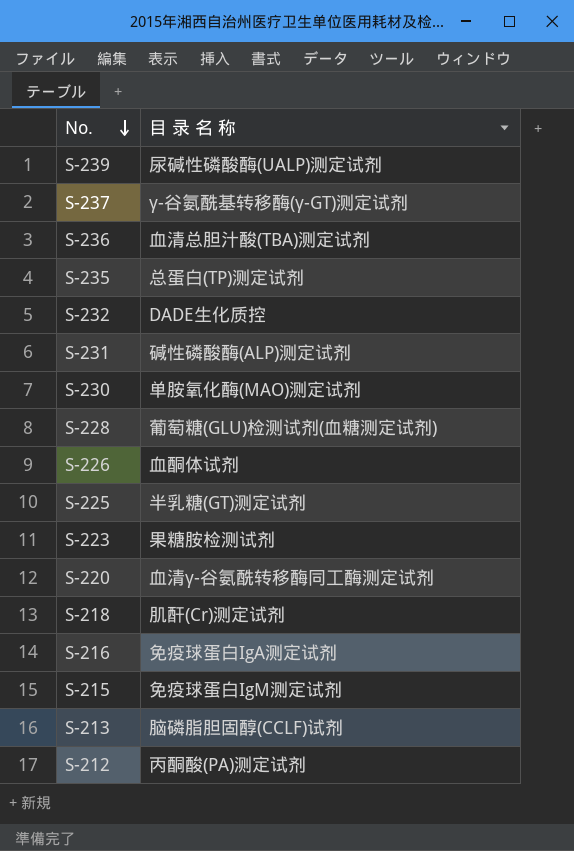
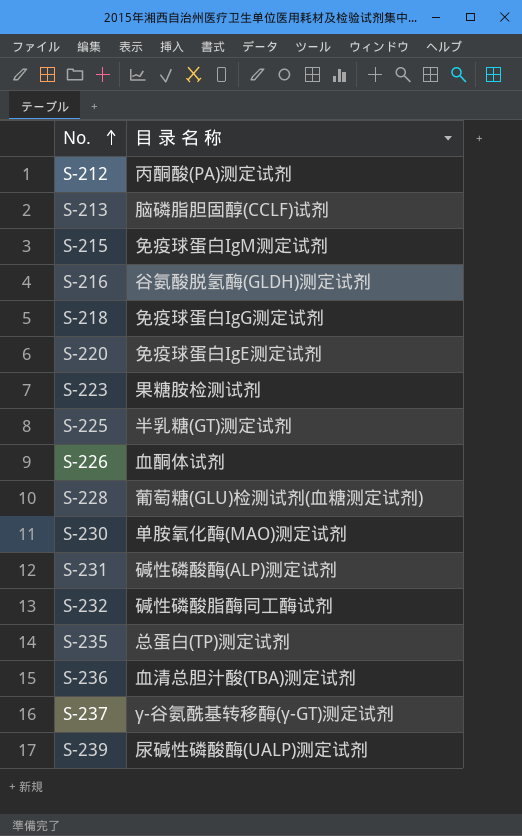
row order: No. descending -> No. ascending
S-216 | 目 录 名 称: 免疫球蛋白IgA测定试剂 -> 谷氨酸脱氢酶(GLDH)测定试剂
S-218 | 目 录 名 称: 肌酐(Cr)测定试剂 -> 免疫球蛋白IgG测定试剂
S-220 | 目 录 名 称: 血清γ-谷氨酰转移酶同工酶测定试剂 -> 免疫球蛋白IgE测定试剂
S-232 | 目 录 名 称: DADE生化质控 -> 碱性磷酸脂酶同工酶试剂

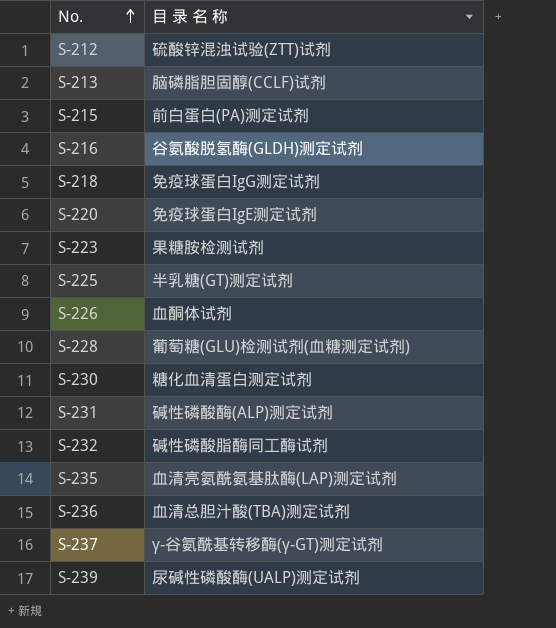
S-212 | 目 录 名 称: 丙酮酸(PA)测定试剂 -> 硫酸锌混浊试验(ZTT)试剂
S-215 | 目 录 名 称: 免疫球蛋白IgM测定试剂 -> 前白蛋白(PA)测定试剂
S-230 | 目 录 名 称: 单胺氧化酶(MAO)测定试剂 -> 糖化血清蛋白测定试剂
S-235 | 目 录 名 称: 总蛋白(TP)测定试剂 -> 血清亮氨酰氨基肽酶(LAP)测定试剂

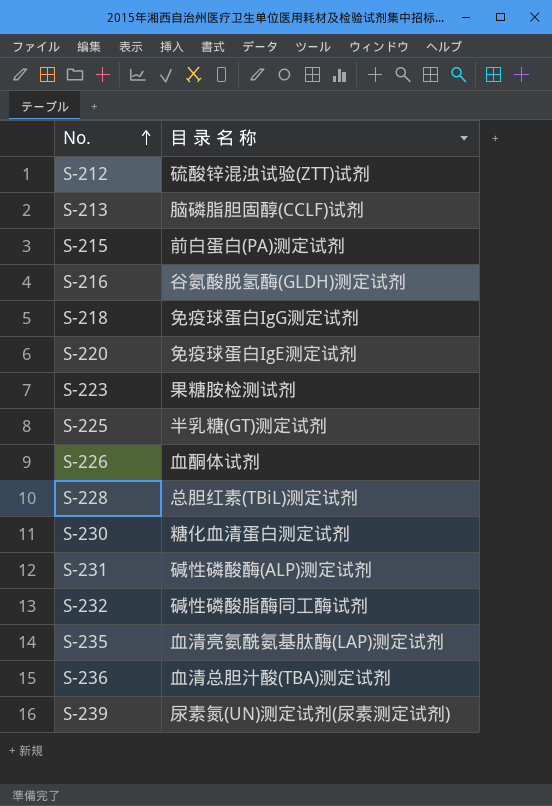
row S-237: γ-谷氨酰基转移酶(γ-GT)测定试剂 -> none
S-228 | 目 录 名 称: 葡萄糖(GLU)检测试剂(血糖测定试剂) -> 总胆红素(TBiL)测定试剂
S-239 | 目 录 名 称: 尿碱性磷酸酶(UALP)测定试剂 -> 尿素氮(UN)测定试剂(尿素测定试剂)

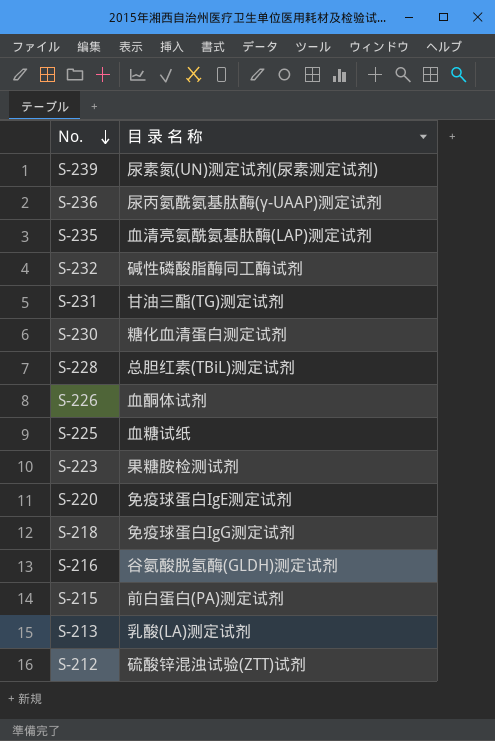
row order: No. ascending -> No. descending
S-236 | 目 录 名 称: 血清总胆汁酸(TBA)测定试剂 -> 尿丙氨酰氨基肽酶(γ-UAAP)测定试剂
S-231 | 目 录 名 称: 碱性磷酸酶(ALP)测定试剂 -> 甘油三酯(TG)测定试剂
S-225 | 目 录 名 称: 半乳糖(GT)测定试剂 -> 血糖试纸
S-213 | 目 录 名 称: 脑磷脂胆固醇(CCLF)试剂 -> 乳酸(LA)测定试剂

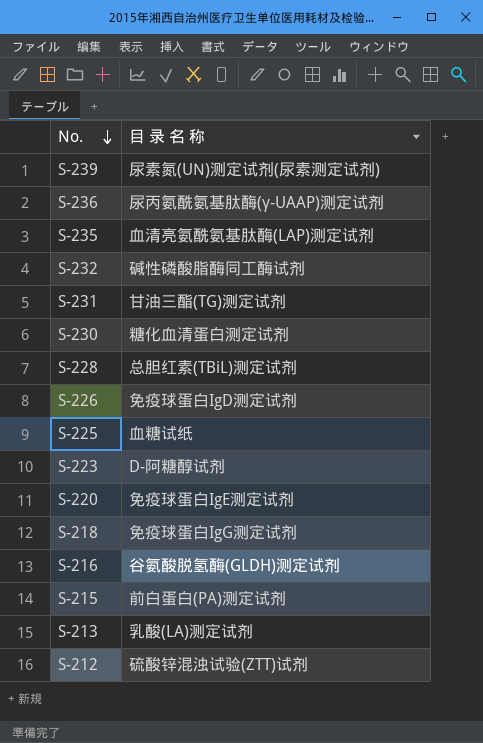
S-226 | 目 录 名 称: 血酮体试剂 -> 免疫球蛋白IgD测定试剂
S-223 | 目 录 名 称: 果糖胺检测试剂 -> D-阿糖醇试剂

